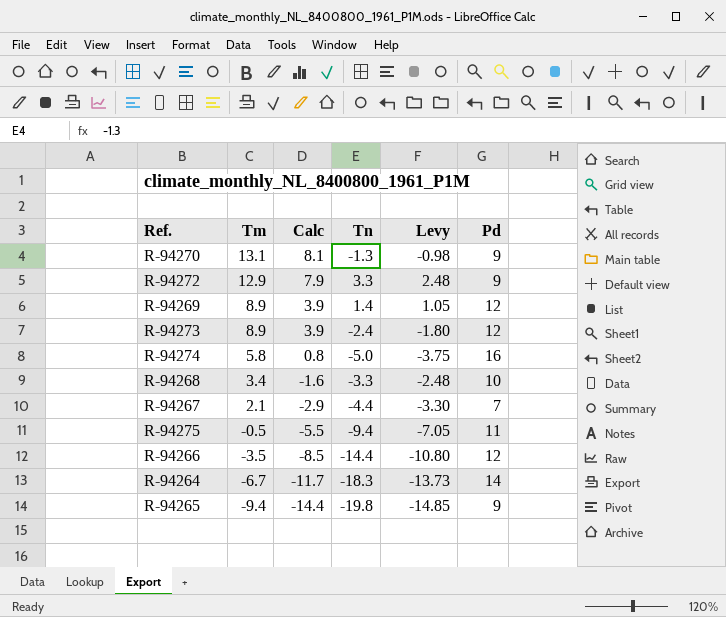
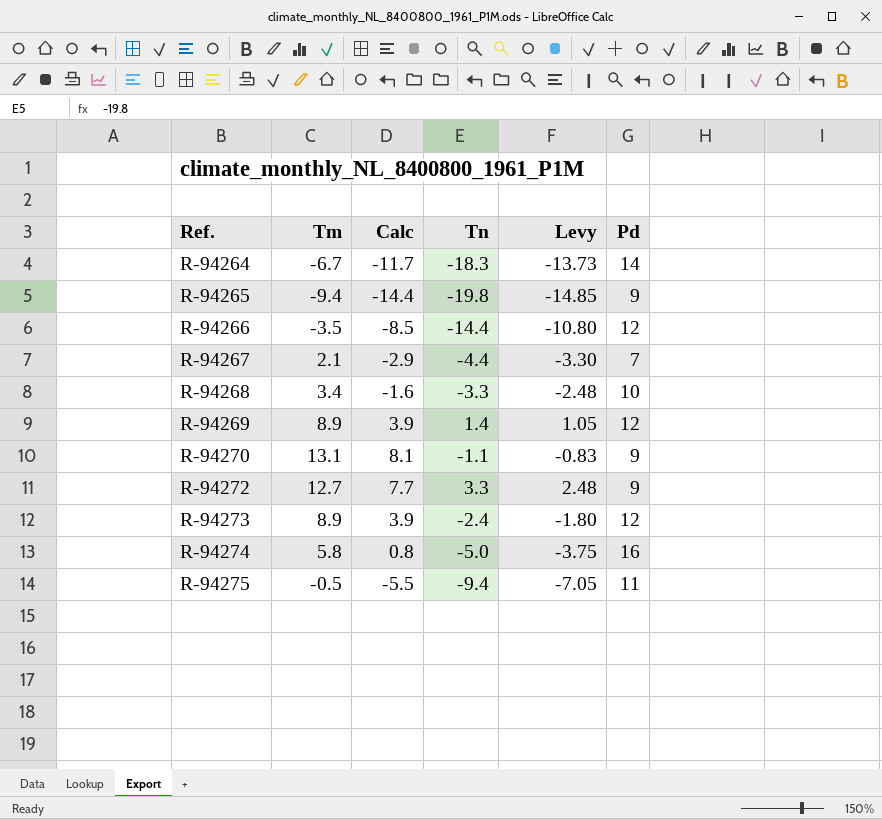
row order: Tm descending -> Ref. ascending
R-94270 | Tn: -1.3 -> -1.1
R-94270 | Levy: -0.98 -> -0.83
R-94272 | Tm: 12.9 -> 12.7
R-94272 | Calc: 7.9 -> 7.7

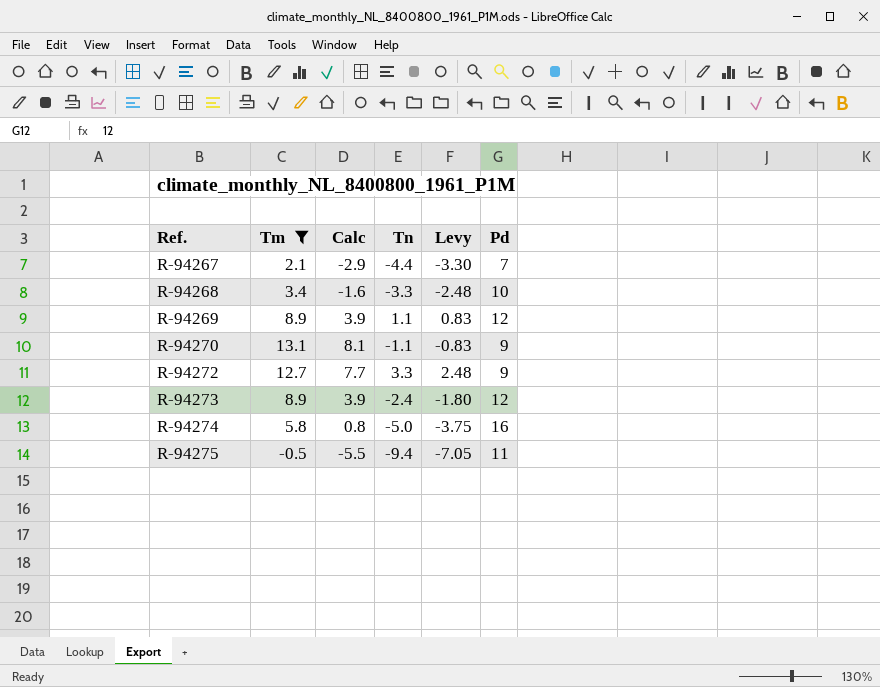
filter: none -> Tm >= -0.5
R-94269 | Tn: 1.4 -> 1.1
R-94269 | Levy: 1.05 -> 0.83

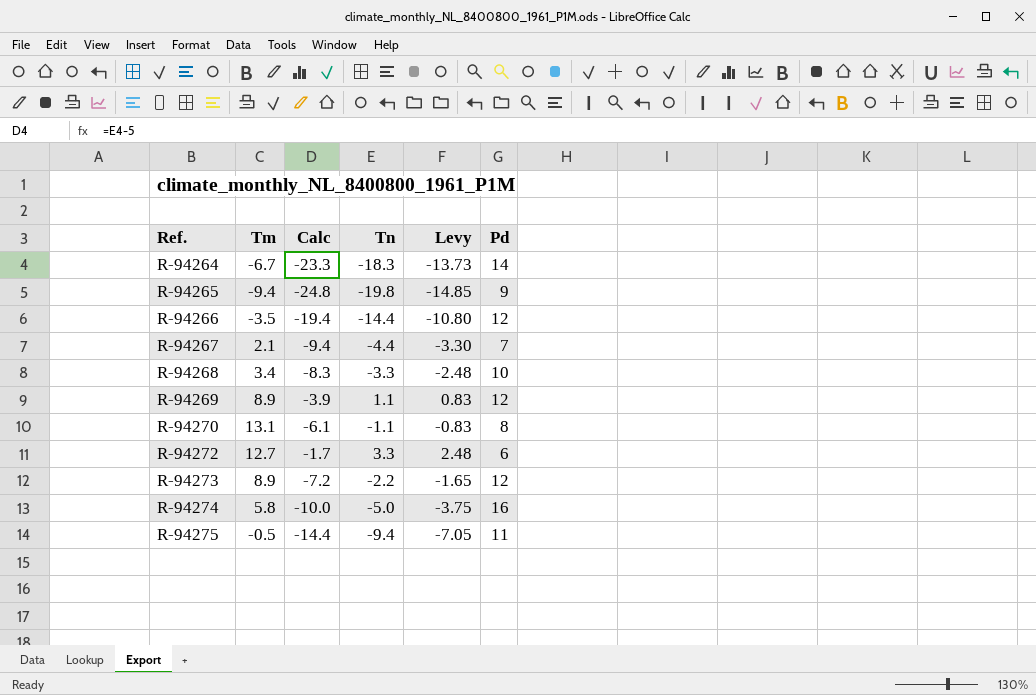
filter: Tm >= -0.5 -> none
column Calc | formula: [Tm] - 5 -> [Tn] - 5
R-94270 | Pd: 9 -> 8
R-94272 | Pd: 9 -> 6
R-94273 | Tn: -2.4 -> -2.2
R-94273 | Levy: -1.80 -> -1.65

